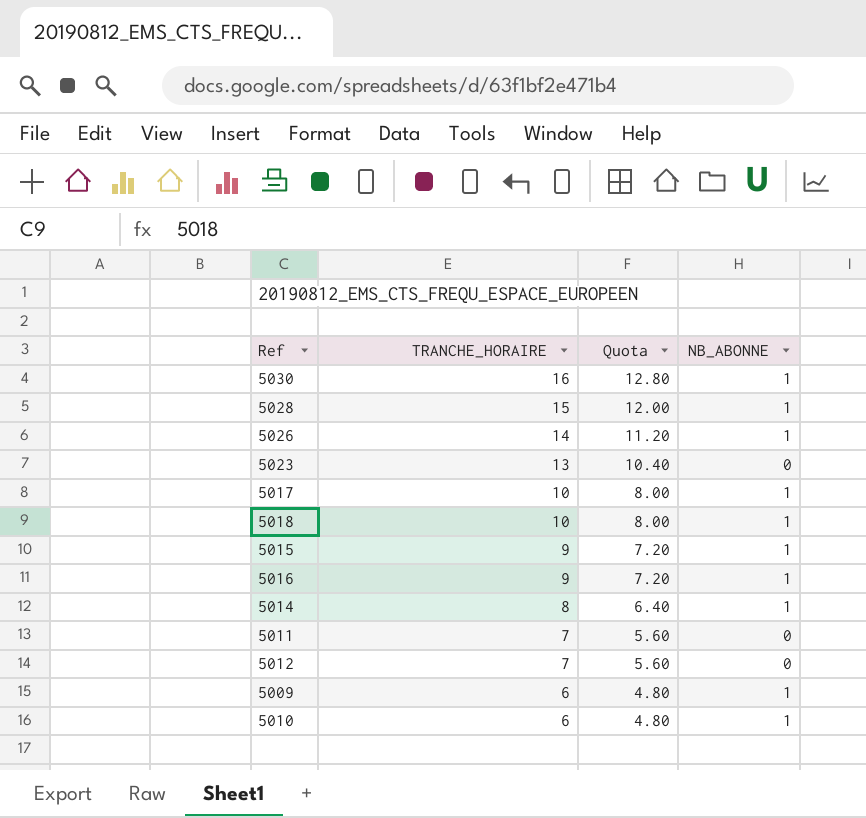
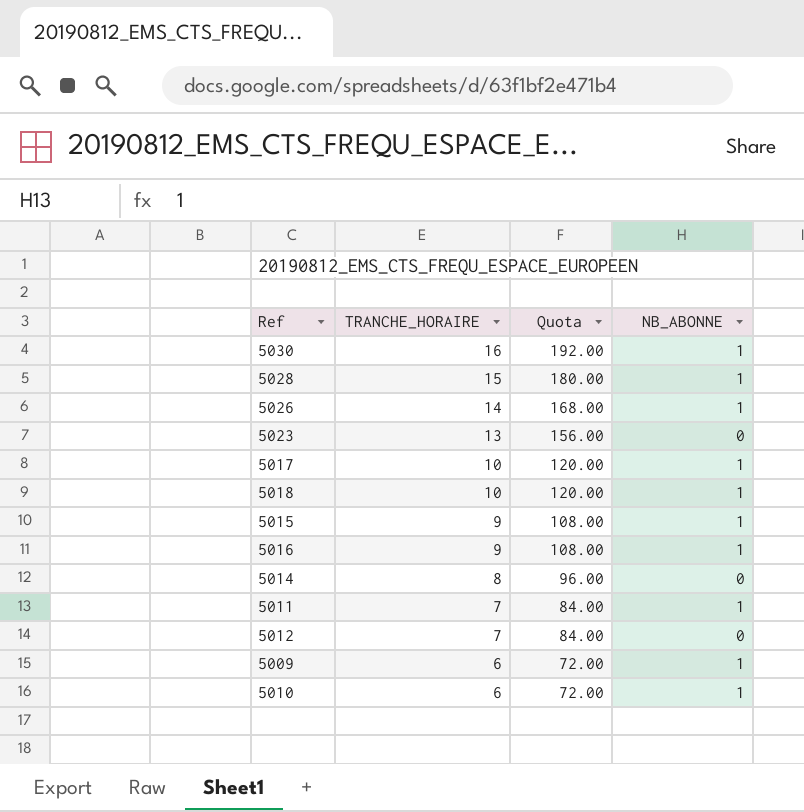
column Quota | formula: [TRANCHE_HORAIRE] * 0.8 -> [TRANCHE_HORAIRE] * 12
5014 | NB_ABONNE: 1 -> 0
5011 | NB_ABONNE: 0 -> 1

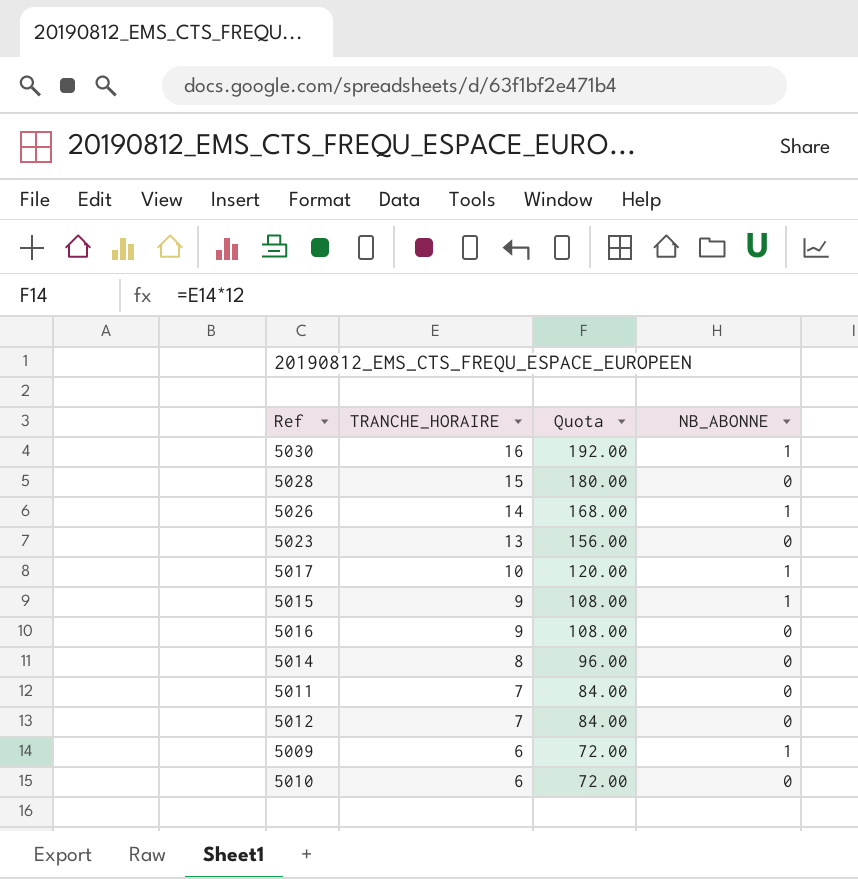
row 5018: 10 | 120.00 | 1 -> none
5028 | NB_ABONNE: 1 -> 0
5016 | NB_ABONNE: 1 -> 0
5011 | NB_ABONNE: 1 -> 0
5010 | NB_ABONNE: 1 -> 0

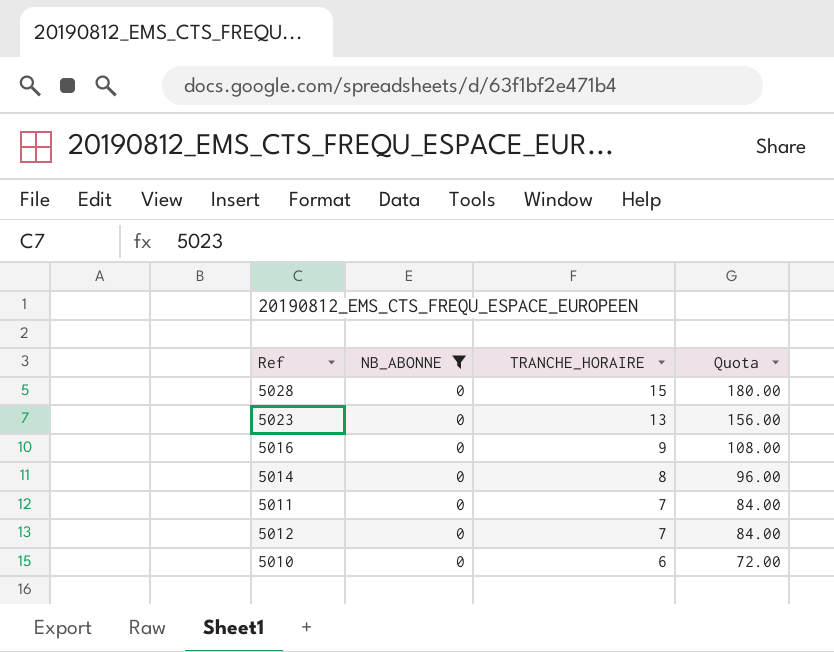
filter: none -> NB_ABONNE = 0
column NB_ABONNE | position: 4 -> 2

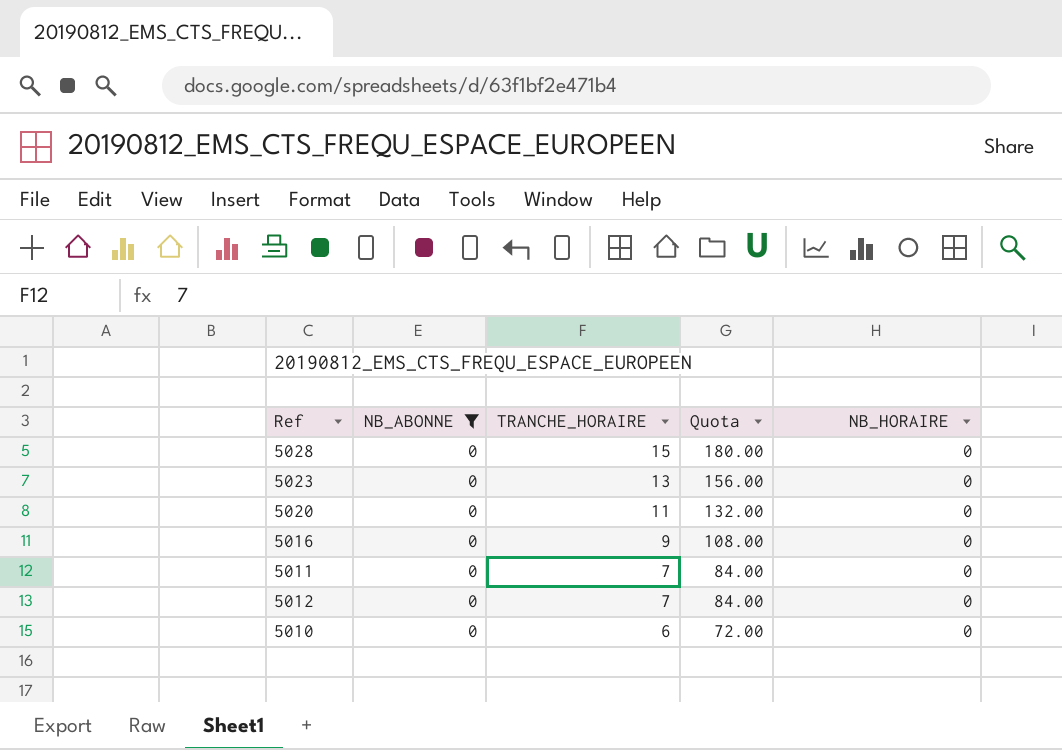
column NB_HORAIRE | position: none -> 5
row 5014: 0 | 8 | 96.00 -> none
row 5020: none -> 0 | 11 | 132.00 | 0

